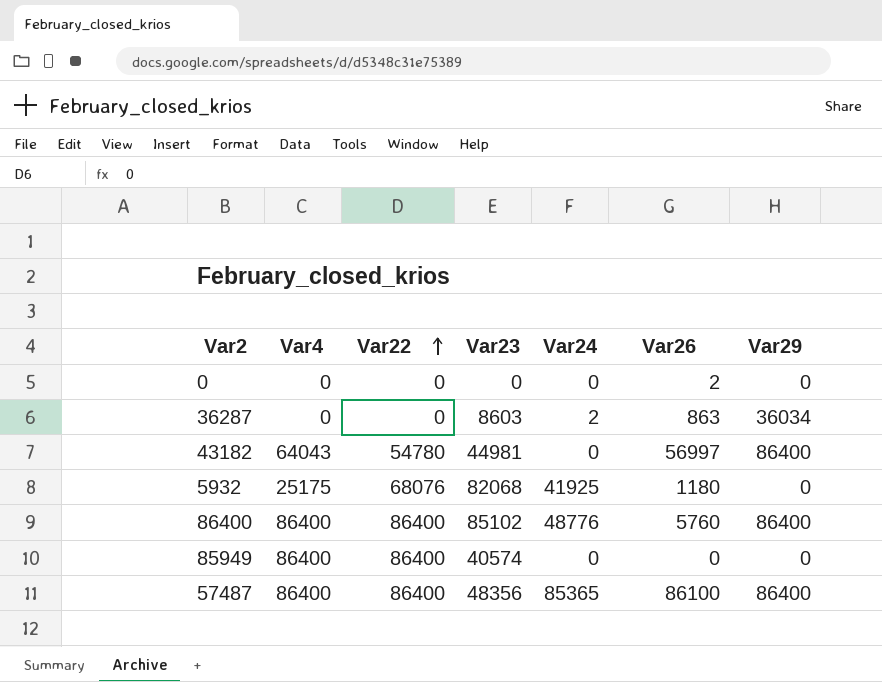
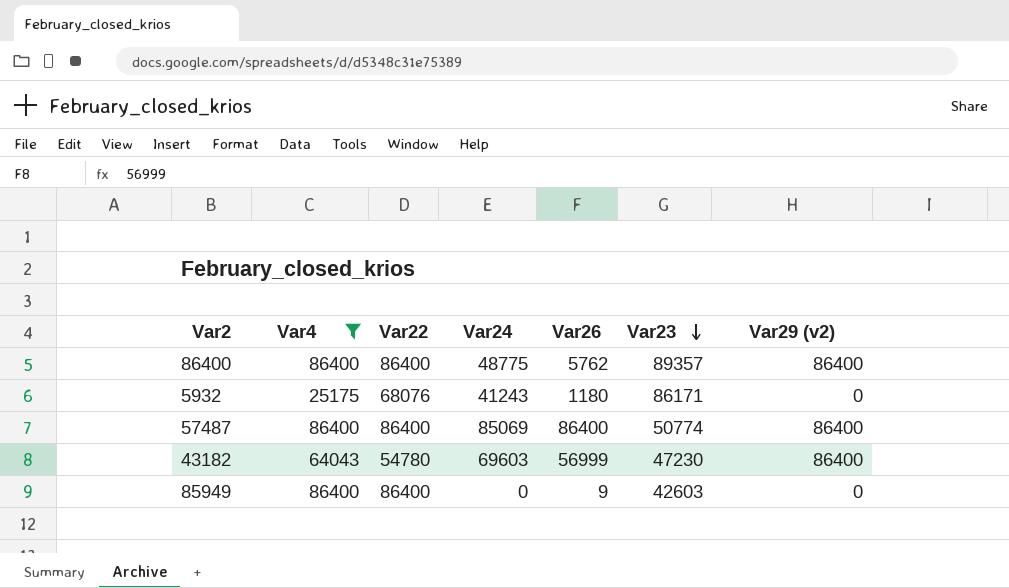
filter: none -> Var4 != 0
row order: Var22 ascending -> Var23 descending
column Var23 | position: 4 -> 6
column name: Var29 -> Var29 (v2)
86400 | Var24: 48776 -> 48775
86400 | Var26: 5760 -> 5762
86400 | Var23: 85102 -> 89357
5932 | Var24: 41925 -> 41243
5932 | Var23: 82068 -> 86171
57487 | Var24: 85365 -> 85069
57487 | Var26: 86100 -> 86400
57487 | Var23: 48356 -> 50774
43182 | Var24: 0 -> 69603
43182 | Var26: 56997 -> 56999
43182 | Var23: 44981 -> 47230
85949 | Var26: 0 -> 9
85949 | Var23: 40574 -> 42603

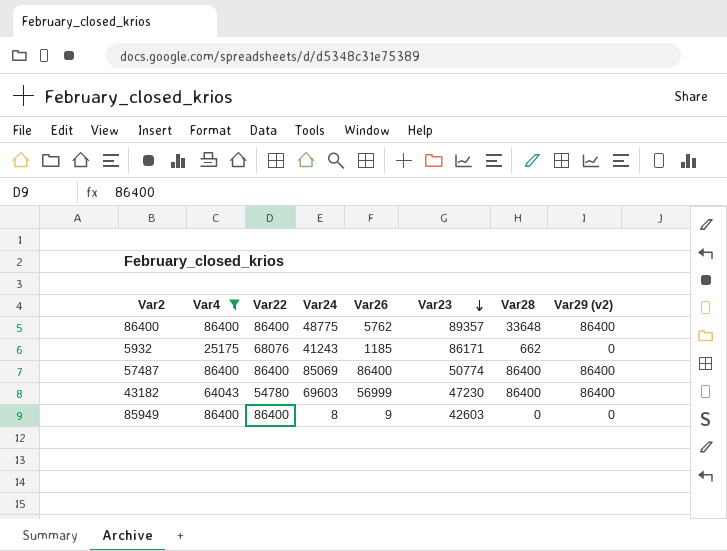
column Var28 | position: none -> 7
5932 | Var26: 1180 -> 1185
85949 | Var24: 0 -> 8

